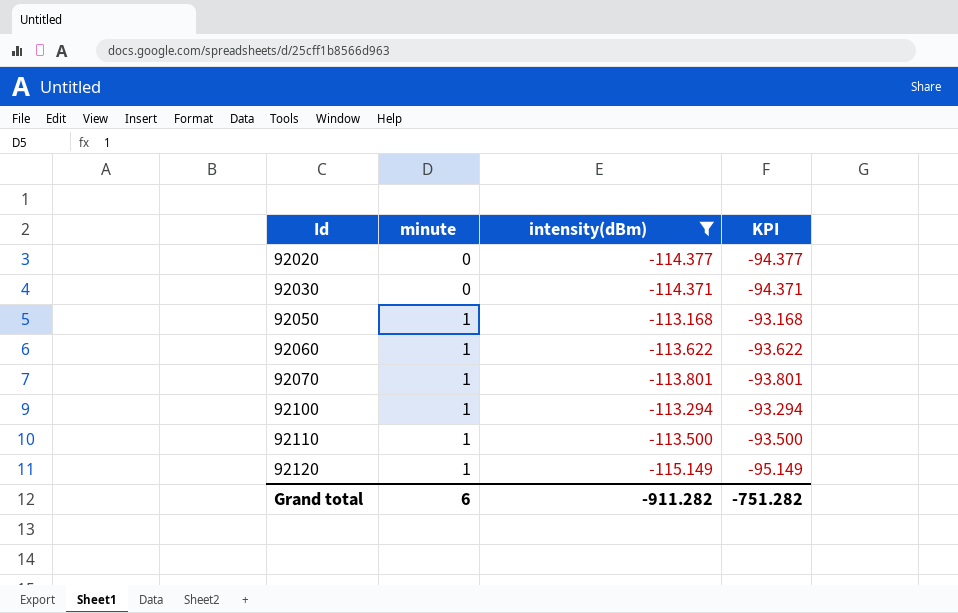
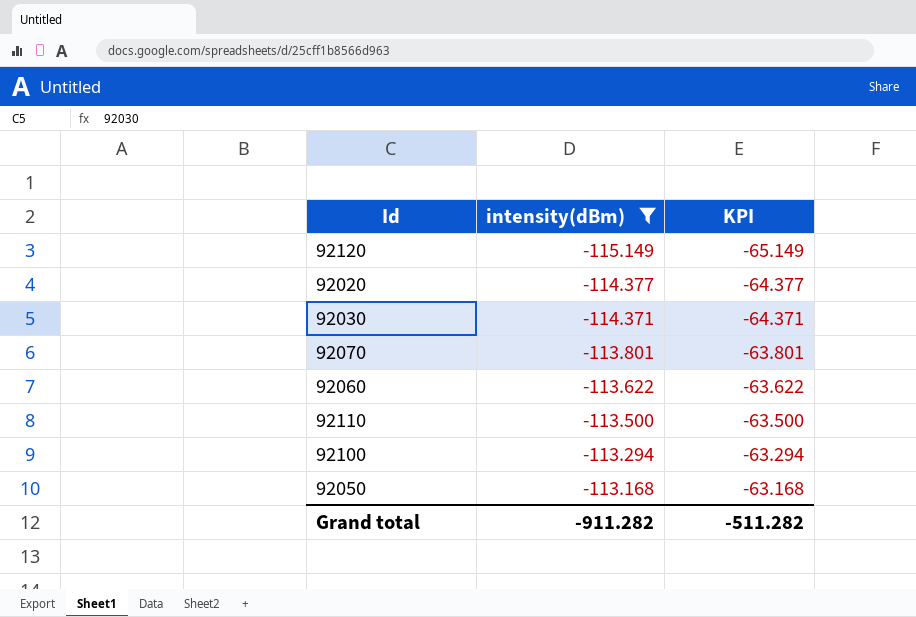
row order: Id ascending -> intensity(dBm) ascending
column minute | position: 2 -> none
column KPI | formula: [intensity(dBm)] + 20 -> [intensity(dBm)] + 50
Grand total | KPI: -751.282 -> -511.282

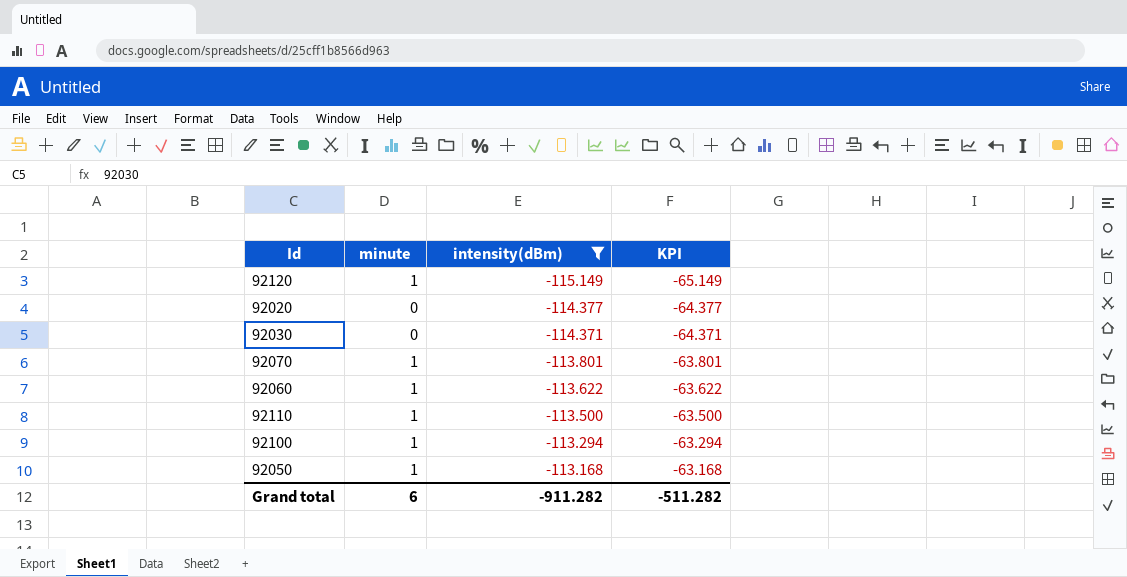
column minute | position: none -> 2

